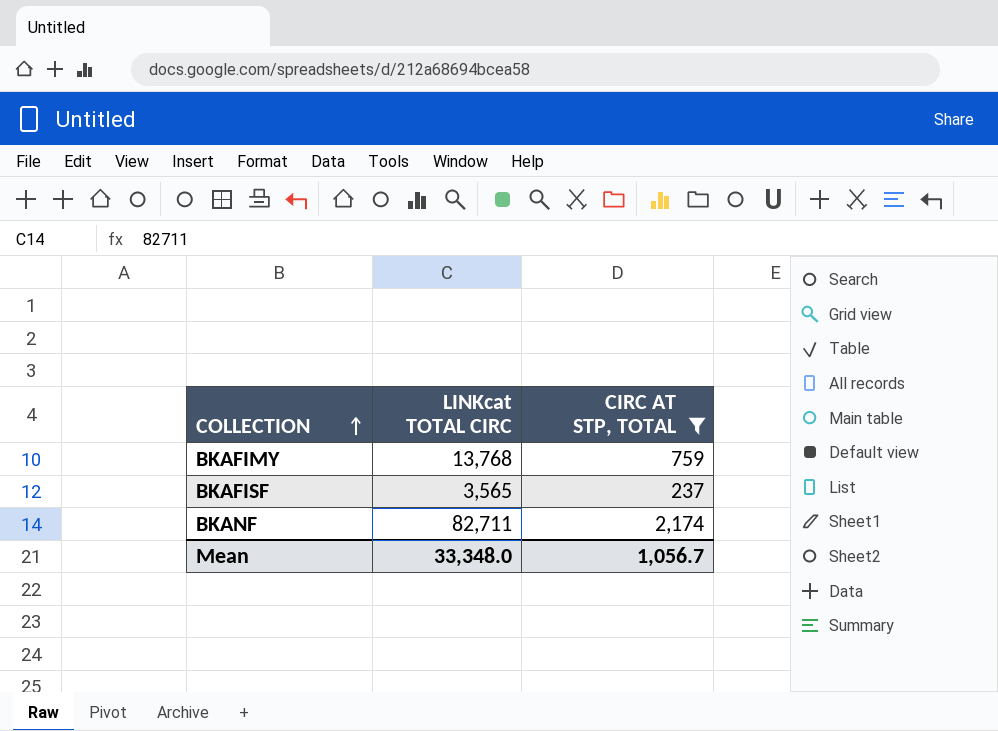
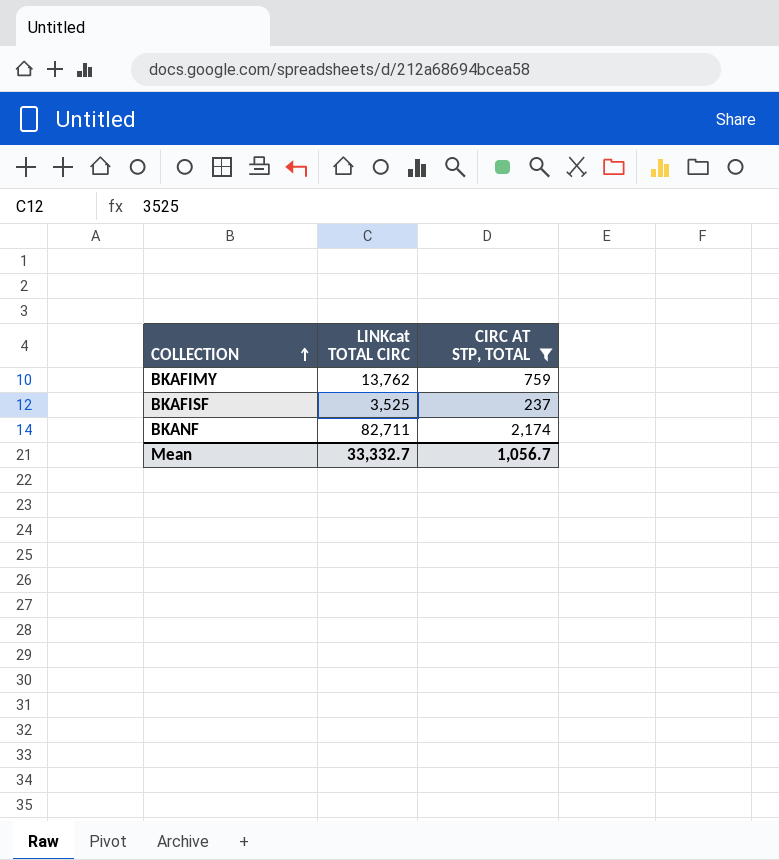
BKAFIMY | LINKcat TOTAL CIRC: 13,768 -> 13,762
BKAFISF | LINKcat TOTAL CIRC: 3,565 -> 3,525
Mean | LINKcat TOTAL CIRC: 33,348.0 -> 33,332.7

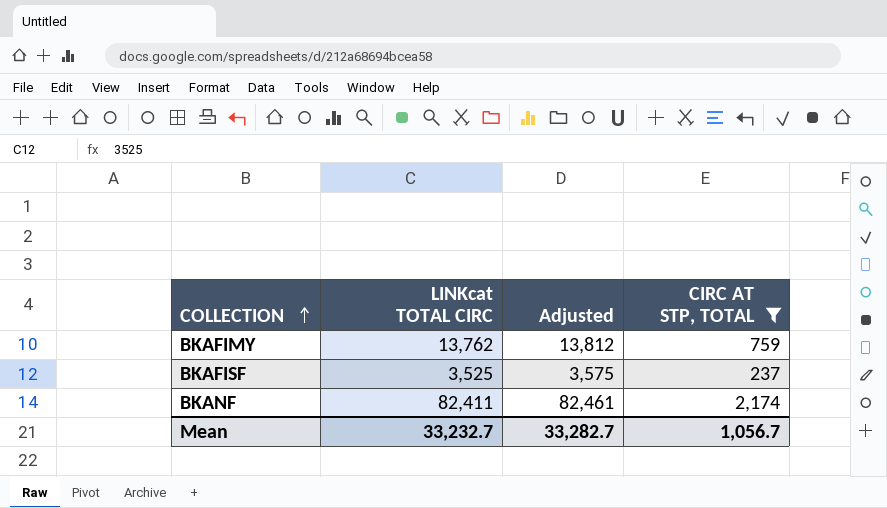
column Adjusted | formula: none -> [LINKcat TOTAL CIRC] + 50
BKANF | LINKcat TOTAL CIRC: 82,711 -> 82,411
Mean | LINKcat TOTAL CIRC: 33,332.7 -> 33,232.7

